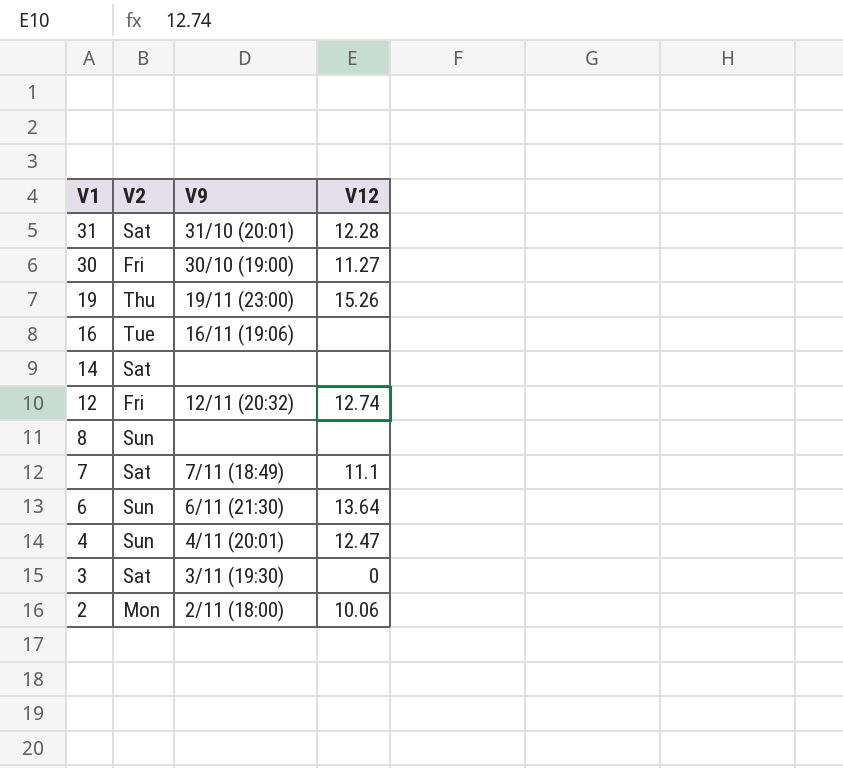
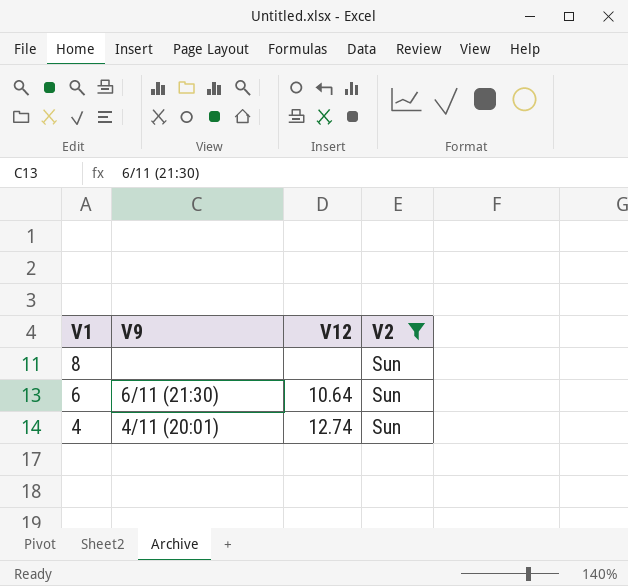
filter: none -> V2 = Sun
column V2 | position: 2 -> 4
6 | V12: 13.64 -> 10.64
4 | V12: 12.47 -> 12.74

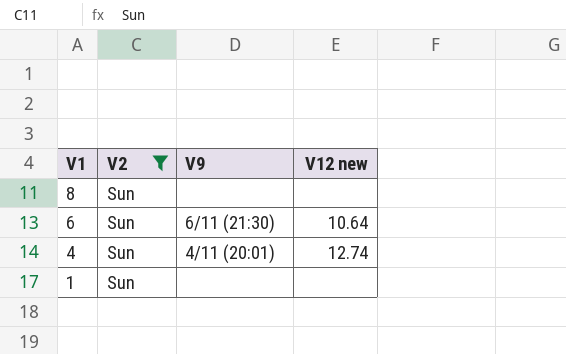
column V2 | position: 4 -> 2
column name: V12 -> V12 new
row 1: none -> Sun | none | none

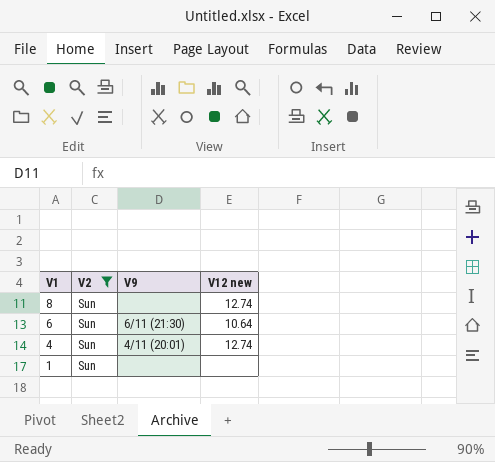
8 | V12 new: none -> 12.74

